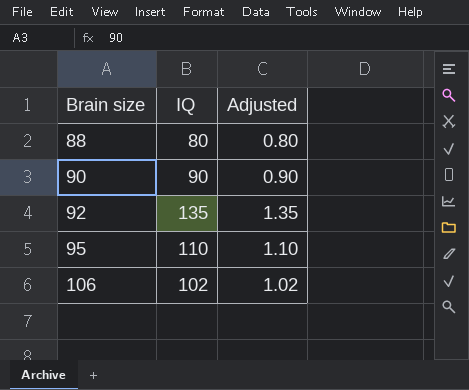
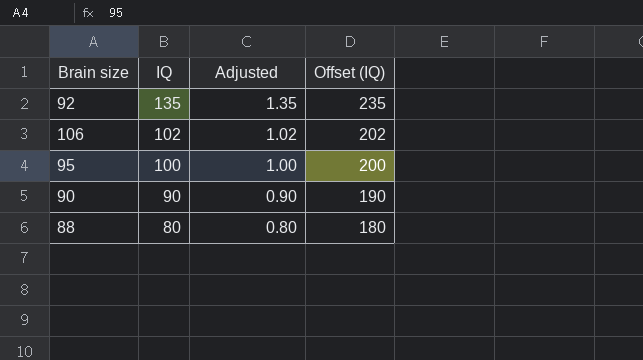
row order: Brain size ascending -> IQ descending
column Offset (IQ) | formula: none -> [IQ] + 100
95 | IQ: 110 -> 100
95 | Adjusted: 1.10 -> 1.00

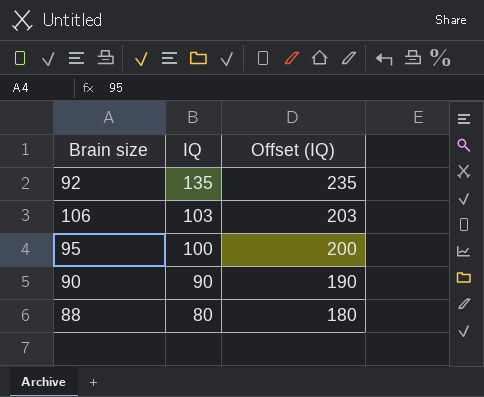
column Adjusted | formula: [IQ] * 0.01 -> none
106 | IQ: 102 -> 103
106 | Offset (IQ): 202 -> 203

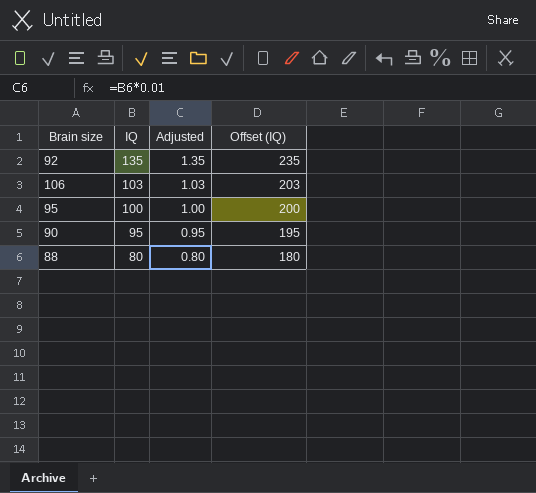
column Adjusted | formula: none -> [IQ] * 0.01
90 | IQ: 90 -> 95
90 | Offset (IQ): 190 -> 195

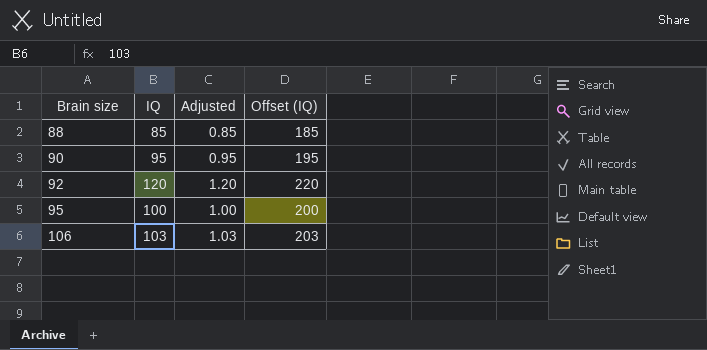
row order: IQ descending -> Brain size ascending
88 | IQ: 80 -> 85
88 | Adjusted: 0.80 -> 0.85
88 | Offset (IQ): 180 -> 185
92 | IQ: 135 -> 120
92 | Adjusted: 1.35 -> 1.20
92 | Offset (IQ): 235 -> 220

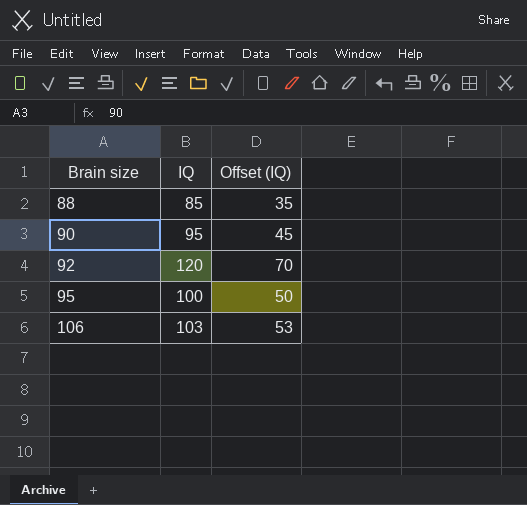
column Adjusted | formula: [IQ] * 0.01 -> none
column Offset (IQ) | formula: [IQ] + 100 -> [IQ] - 50

